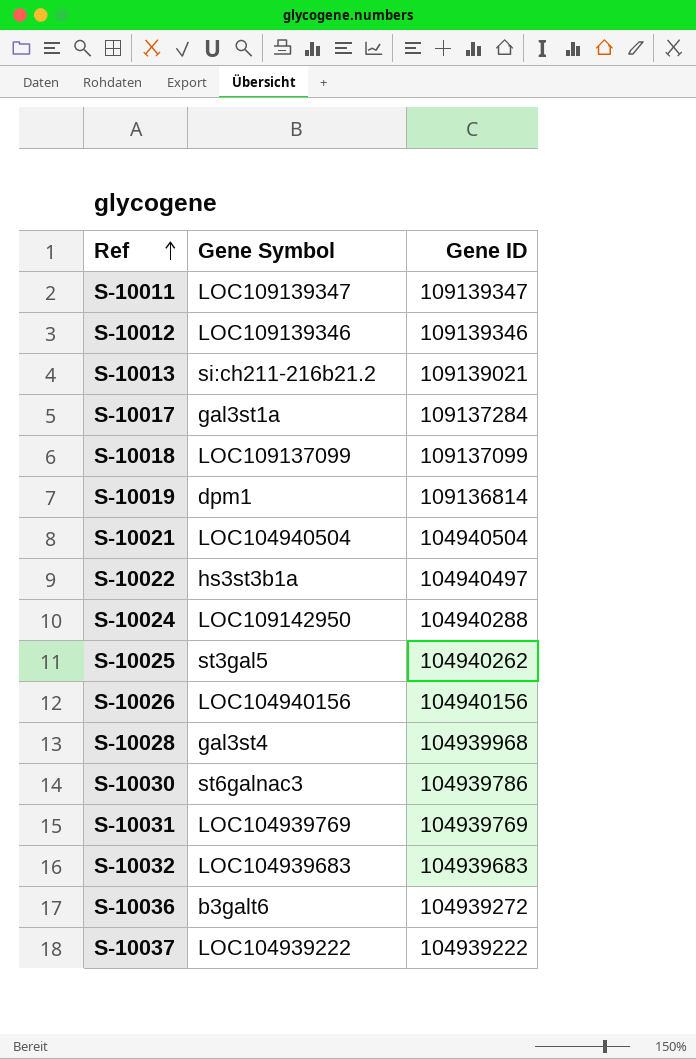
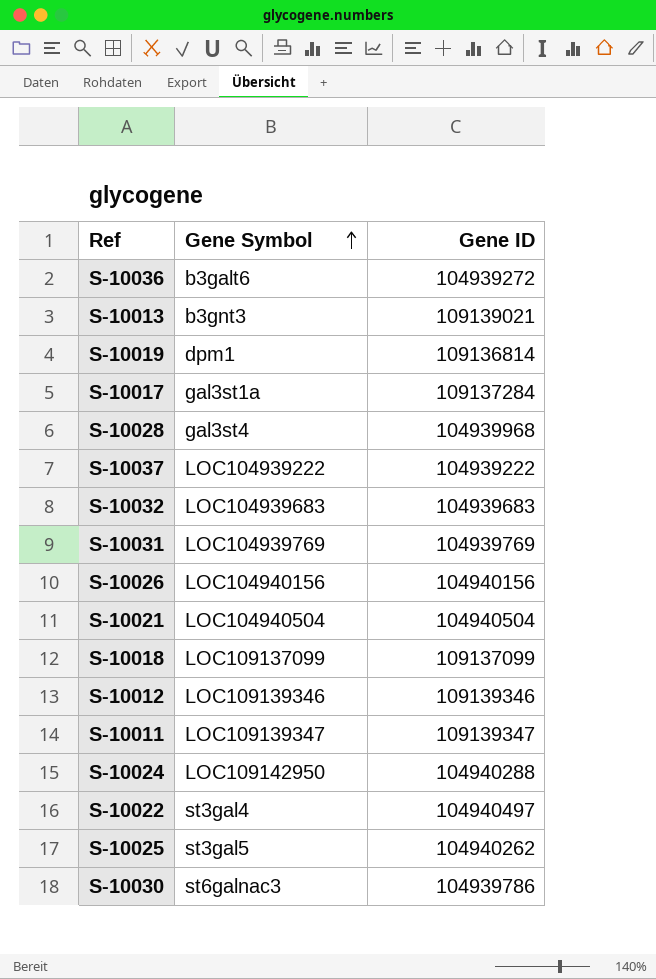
row order: Ref ascending -> Gene Symbol ascending
S-10013 | Gene Symbol: si:ch211-216b21.2 -> b3gnt3
S-10022 | Gene Symbol: hs3st3b1a -> st3gal4

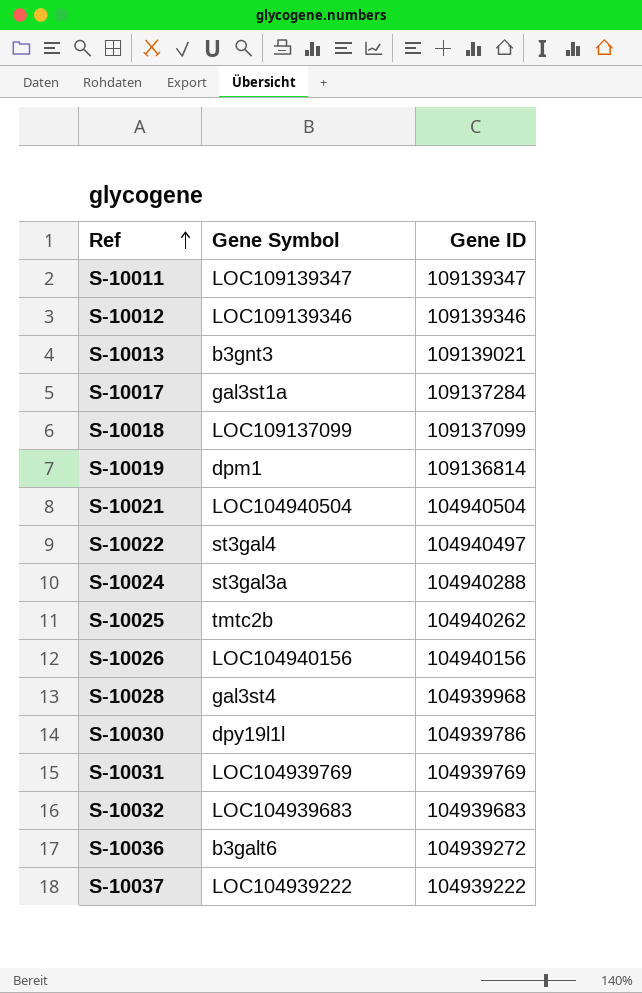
row order: Gene Symbol ascending -> Ref ascending
S-10024 | Gene Symbol: LOC109142950 -> st3gal3a
S-10025 | Gene Symbol: st3gal5 -> tmtc2b
S-10030 | Gene Symbol: st6galnac3 -> dpy19l1l

